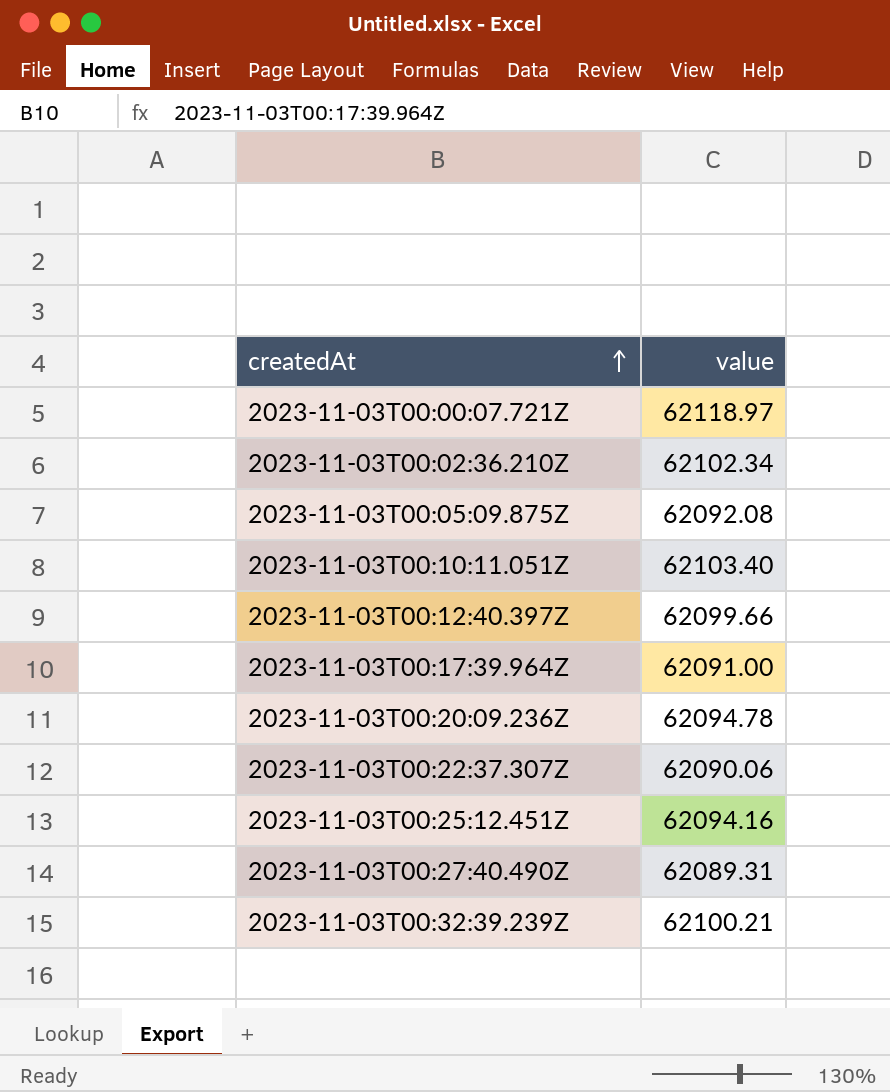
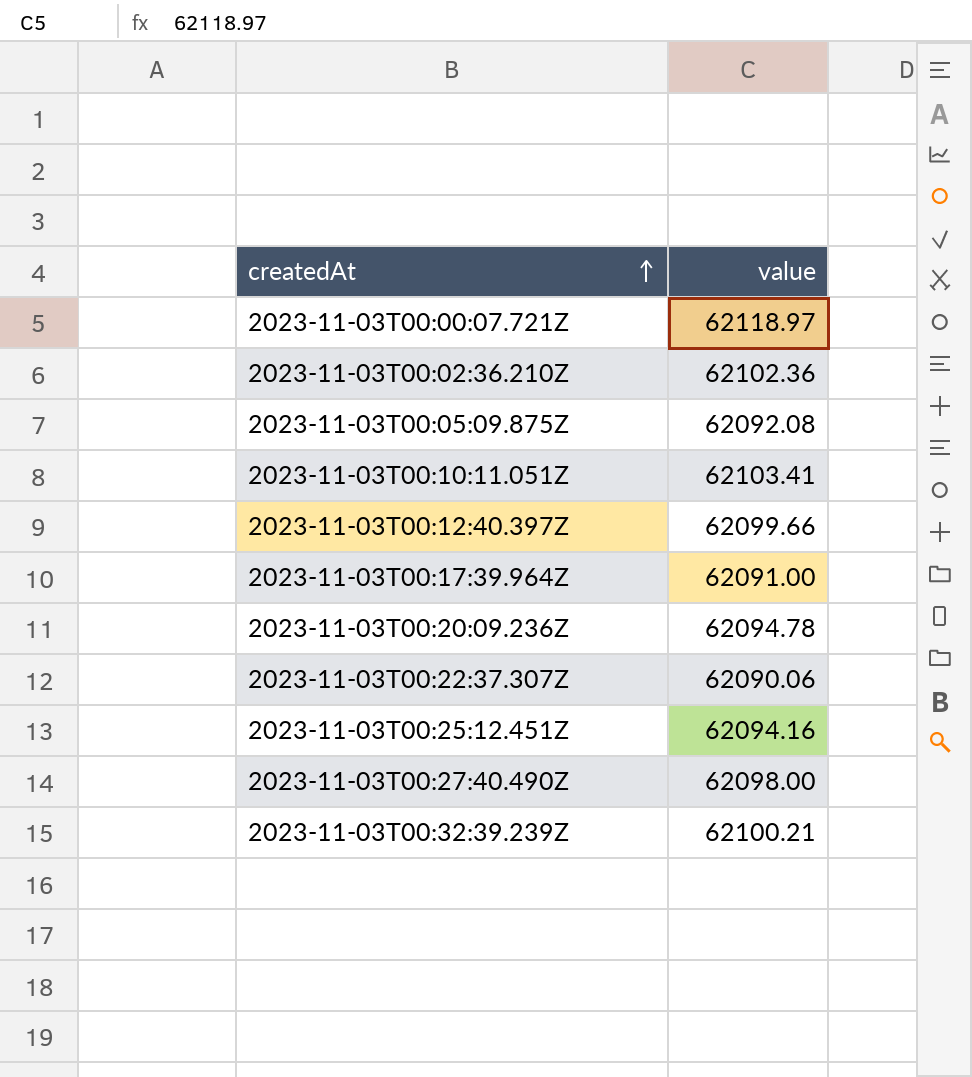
2023-11-03T00:02:36.210Z | value: 62102.34 -> 62102.36
2023-11-03T00:10:11.051Z | value: 62103.40 -> 62103.41
2023-11-03T00:27:40.490Z | value: 62089.31 -> 62098.00

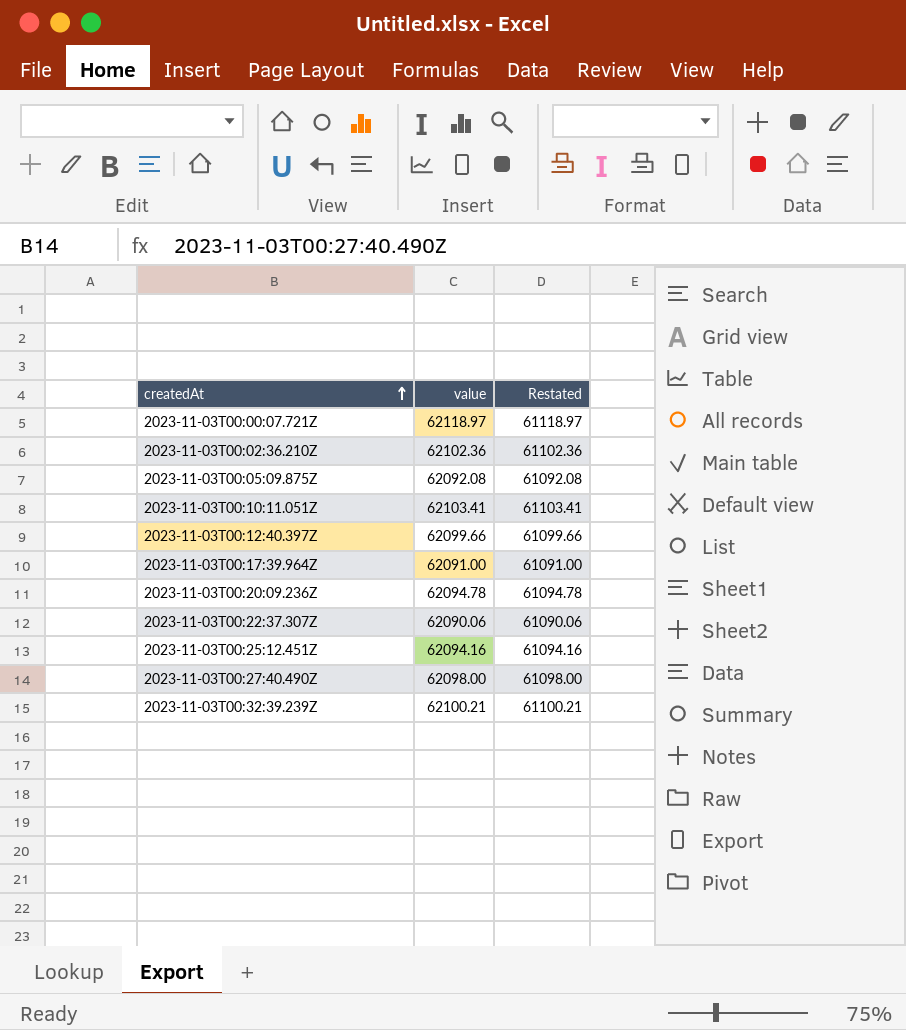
column Restated | formula: none -> [value] - 1000

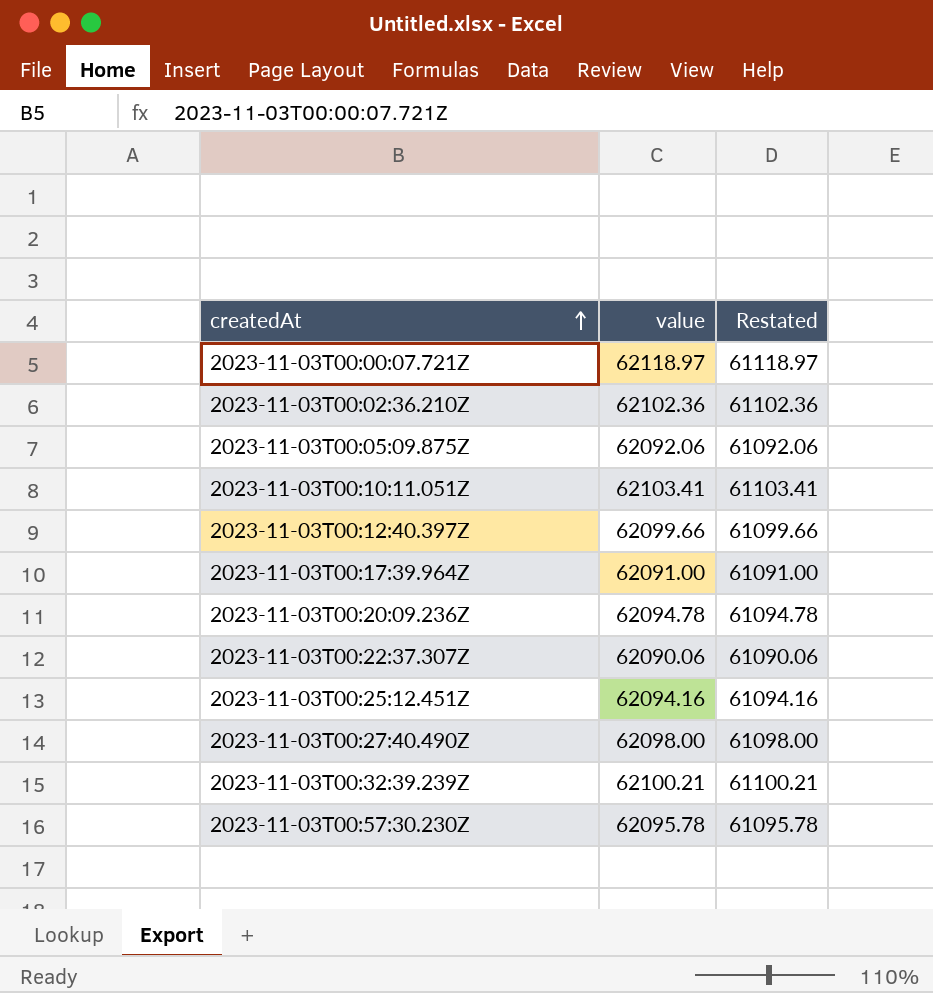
2023-11-03T00:05:09.875Z | value: 62092.08 -> 62092.06
2023-11-03T00:05:09.875Z | Restated: 61092.08 -> 61092.06
row 2023-11-03T00:57:30.230Z: none -> 62095.78 | 61095.78

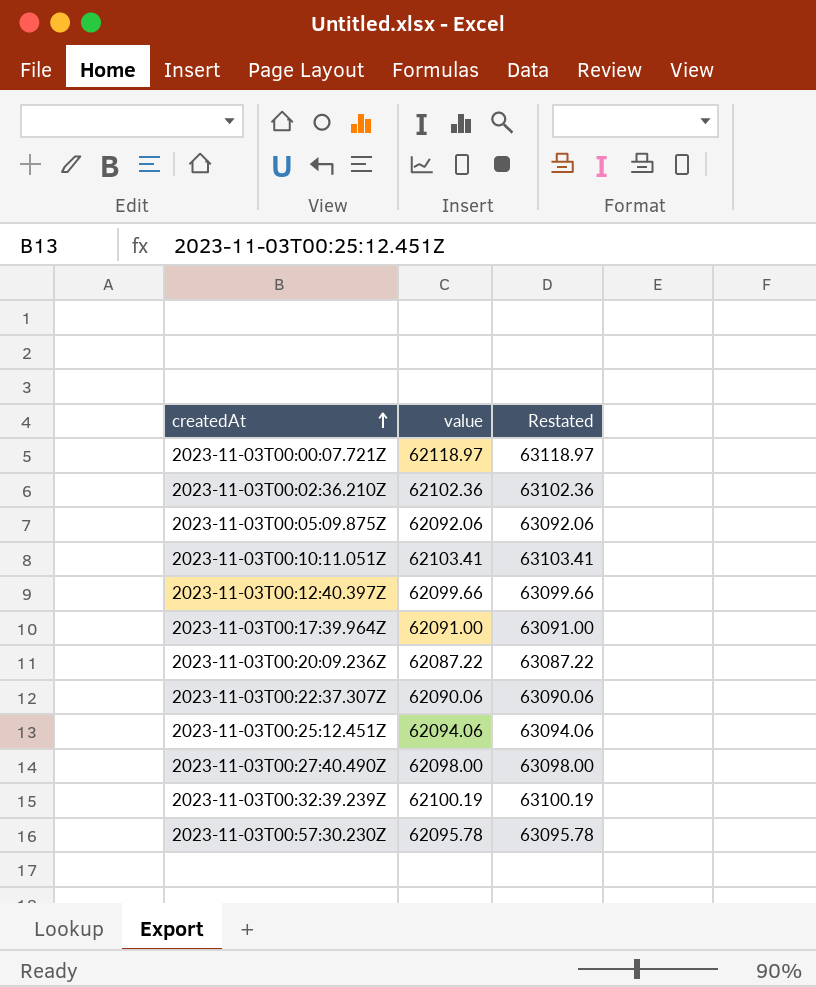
column Restated | formula: [value] - 1000 -> [value] + 1000
2023-11-03T00:20:09.236Z | value: 62094.78 -> 62087.22
2023-11-03T00:25:12.451Z | value: 62094.16 -> 62094.06
2023-11-03T00:32:39.239Z | value: 62100.21 -> 62100.19

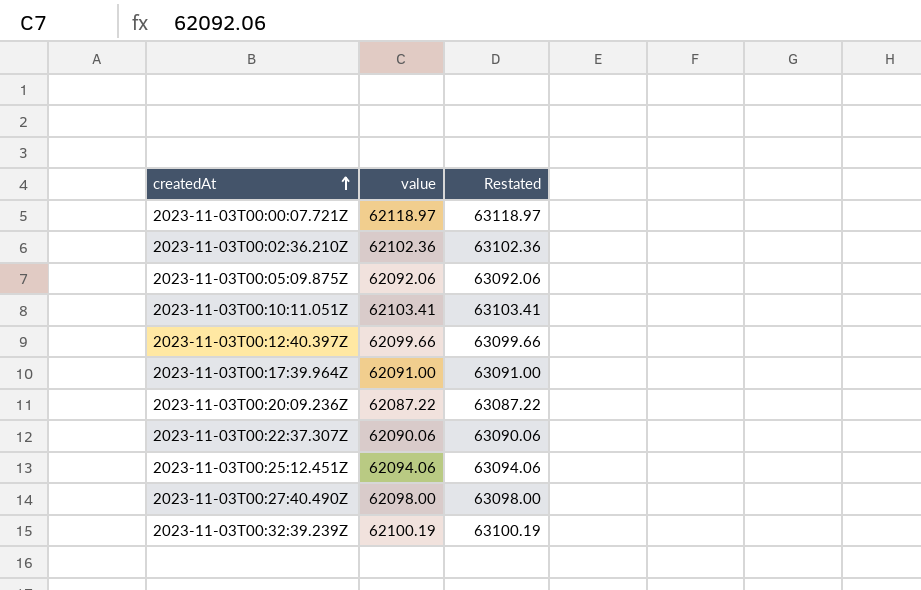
row 2023-11-03T00:57:30.230Z: 62095.78 | 63095.78 -> none

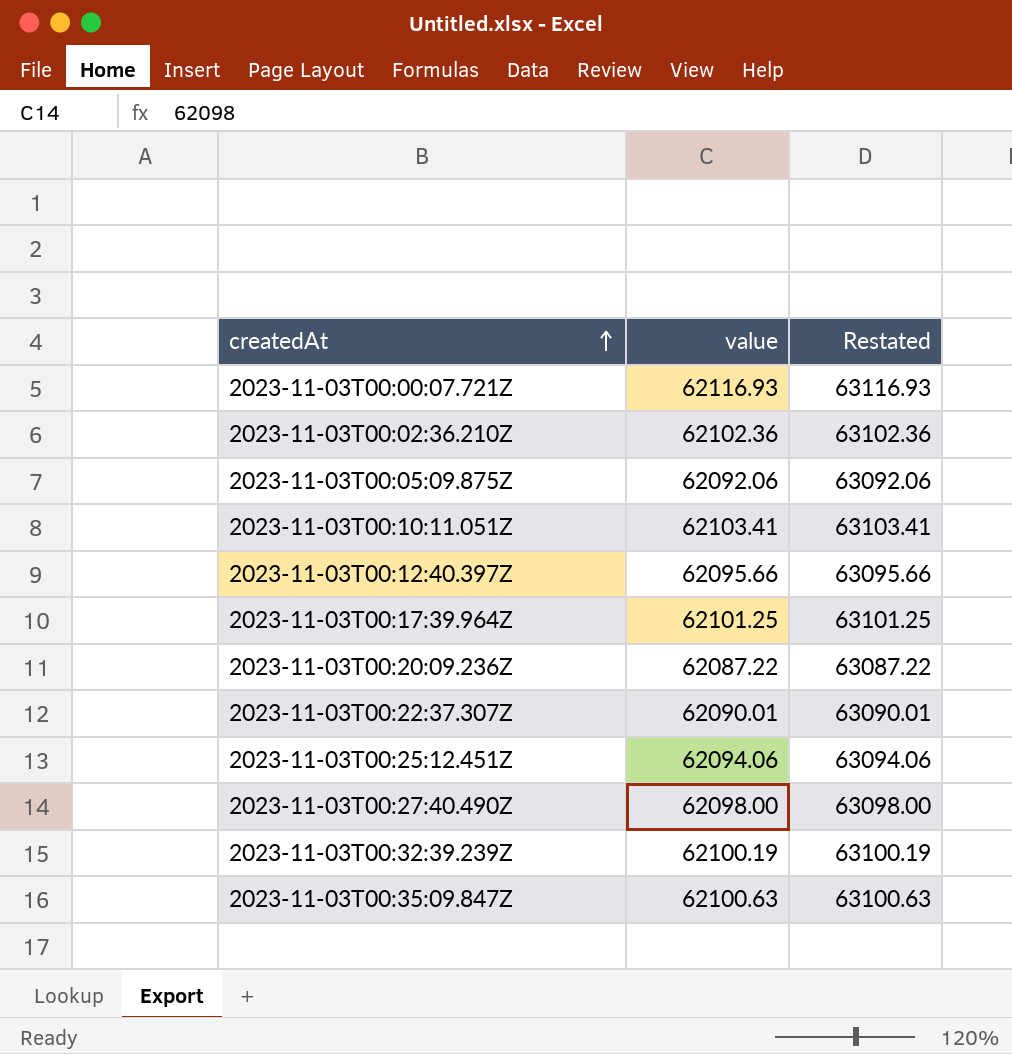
2023-11-03T00:00:07.721Z | value: 62118.97 -> 62116.93
2023-11-03T00:00:07.721Z | Restated: 63118.97 -> 63116.93
2023-11-03T00:12:40.397Z | value: 62099.66 -> 62095.66
2023-11-03T00:12:40.397Z | Restated: 63099.66 -> 63095.66
2023-11-03T00:17:39.964Z | value: 62091.00 -> 62101.25
2023-11-03T00:17:39.964Z | Restated: 63091.00 -> 63101.25
2023-11-03T00:22:37.307Z | value: 62090.06 -> 62090.01
2023-11-03T00:22:37.307Z | Restated: 63090.06 -> 63090.01
row 2023-11-03T00:35:09.847Z: none -> 62100.63 | 63100.63

